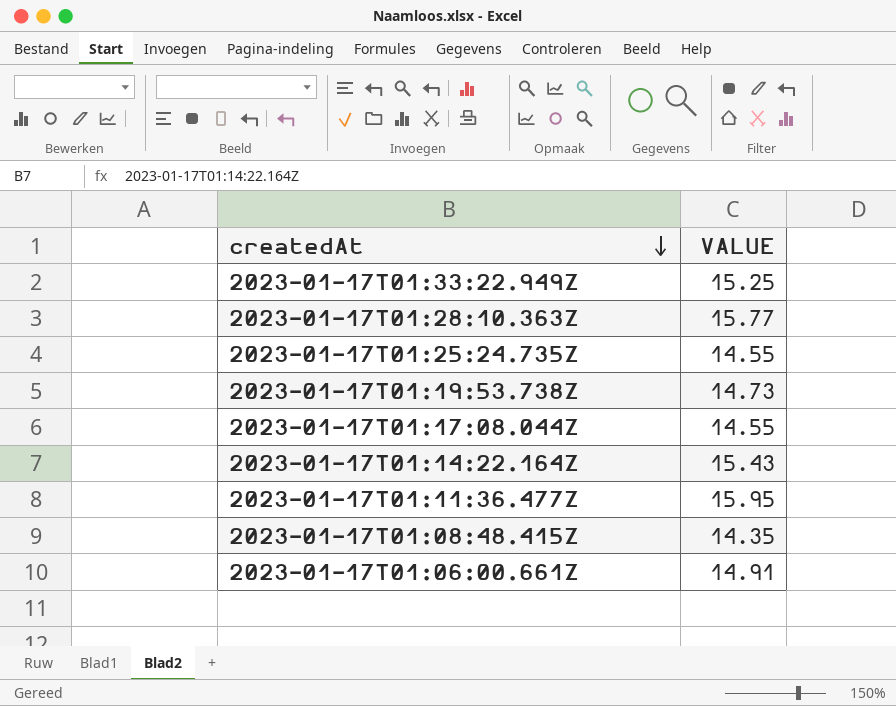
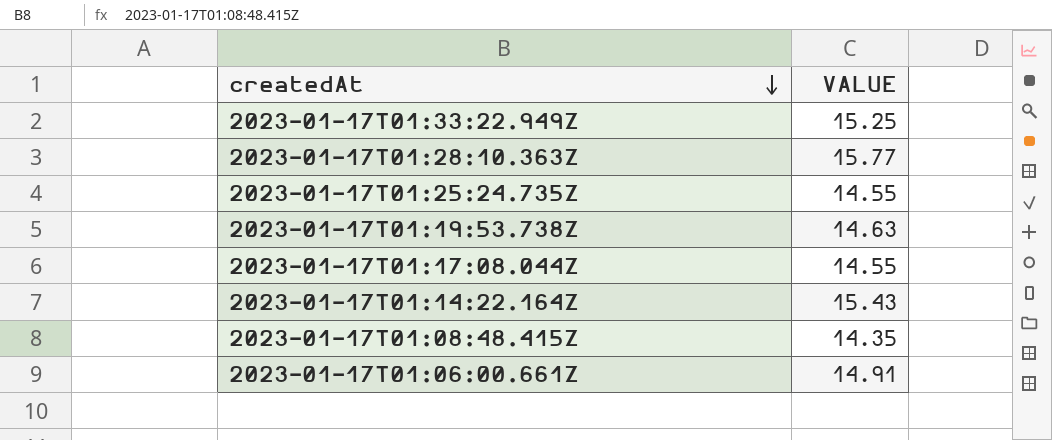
row 2023-01-17T01:11:36.477Z: 15.95 -> none
2023-01-17T01:19:53.738Z | VALUE: 14.73 -> 14.63

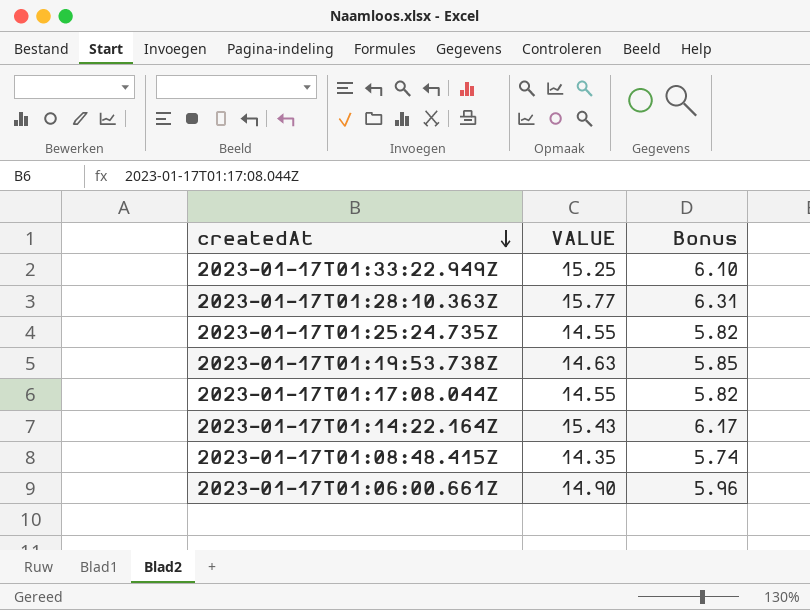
column Bonus | formula: none -> [VALUE] * 0.4
2023-01-17T01:06:00.661Z | VALUE: 14.91 -> 14.90

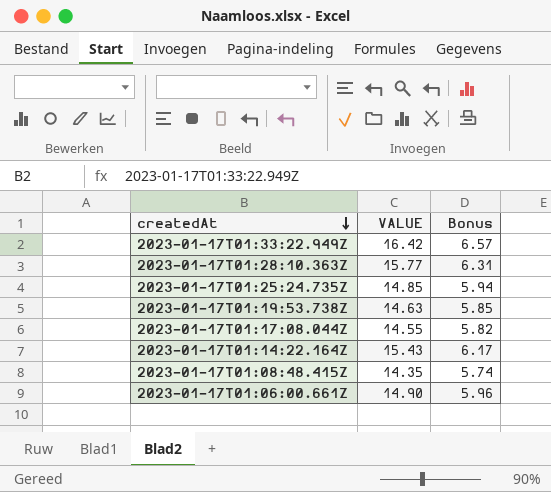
2023-01-17T01:33:22.949Z | VALUE: 15.25 -> 16.42
2023-01-17T01:33:22.949Z | Bonus: 6.10 -> 6.57
2023-01-17T01:25:24.735Z | VALUE: 14.55 -> 14.85
2023-01-17T01:25:24.735Z | Bonus: 5.82 -> 5.94

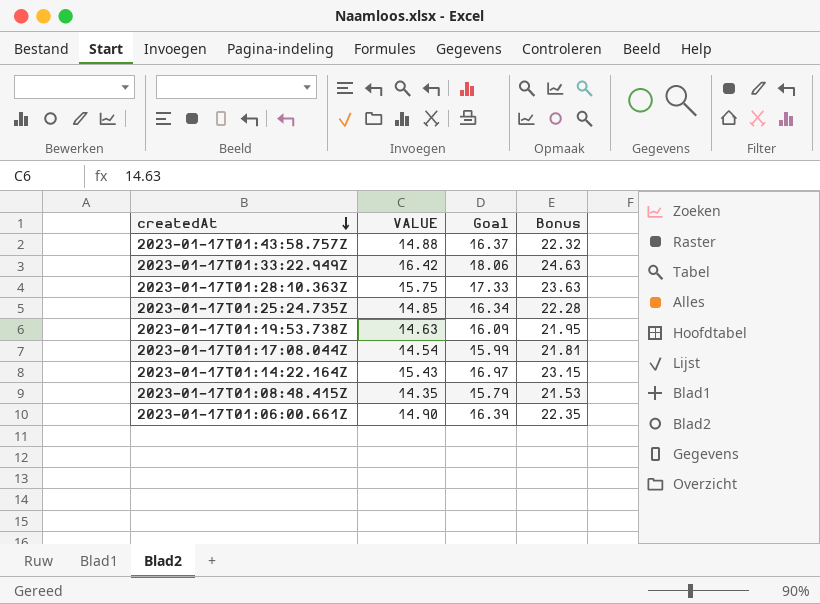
column Goal | formula: none -> [VALUE] * 1.1
column Bonus | formula: [VALUE] * 0.4 -> [VALUE] * 1.5
row 2023-01-17T01:43:58.757Z: none -> 14.88 | 16.37 | 22.32
2023-01-17T01:28:10.363Z | VALUE: 15.77 -> 15.75
2023-01-17T01:17:08.044Z | VALUE: 14.55 -> 14.54

